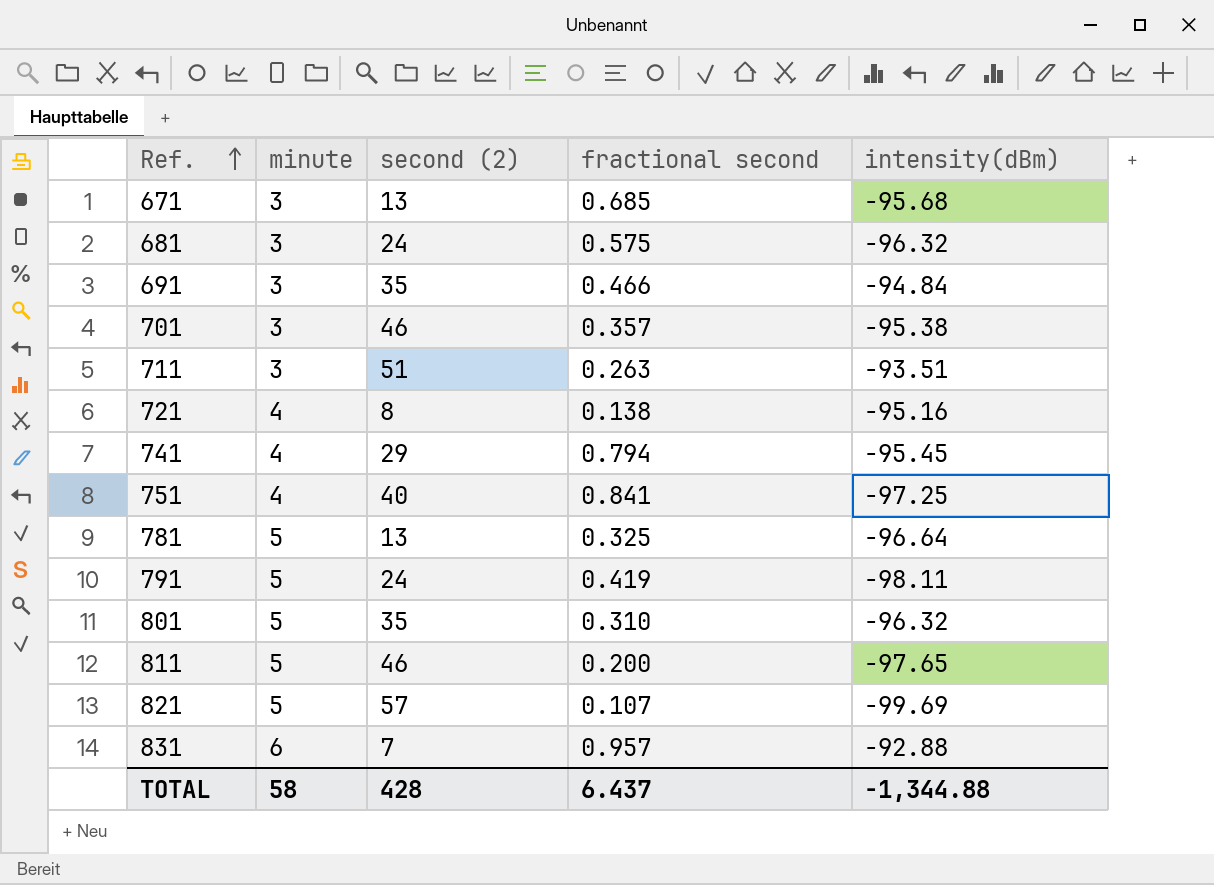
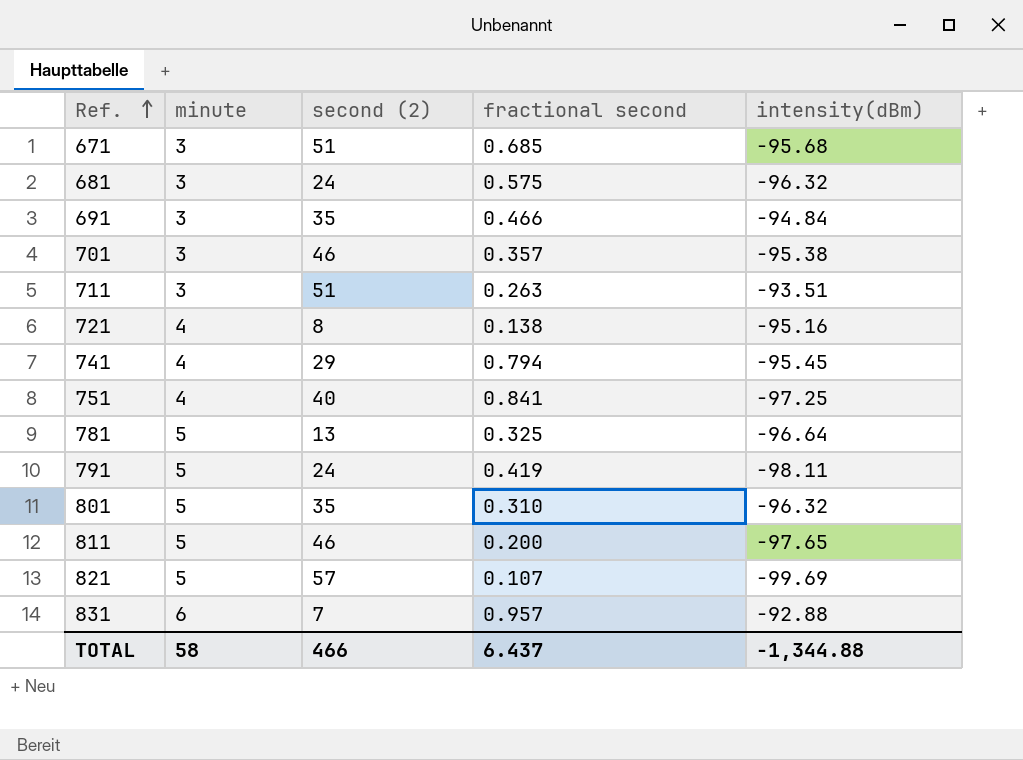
671 | second (2): 13 -> 51
TOTAL | second (2): 428 -> 466

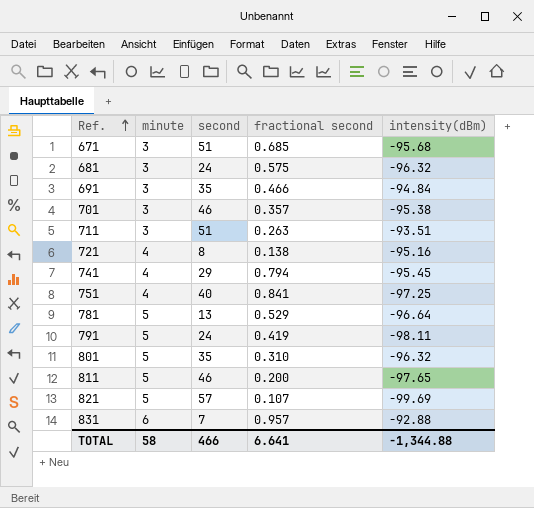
column name: second (2) -> second
781 | fractional second: 0.325 -> 0.529
TOTAL | fractional second: 6.437 -> 6.641

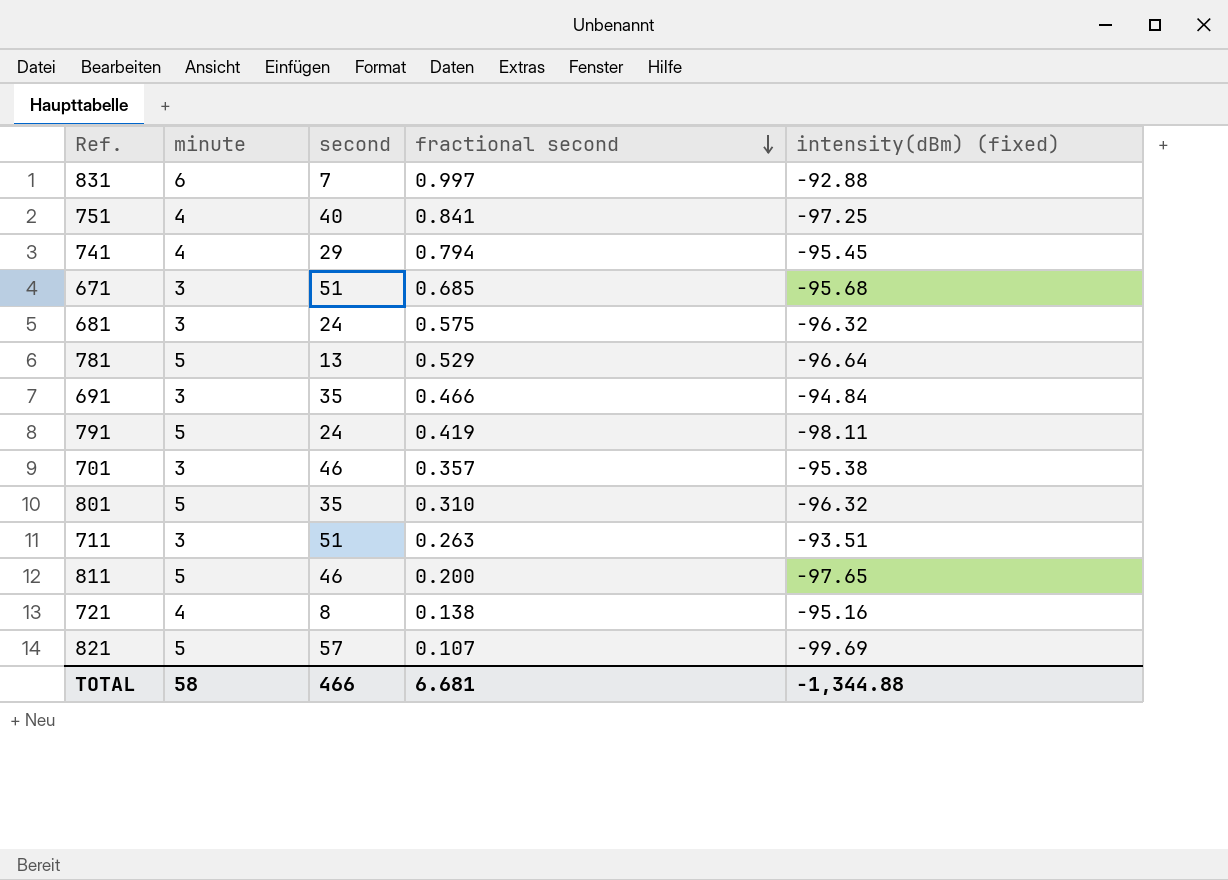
row order: Ref. ascending -> fractional second descending
column name: intensity(dBm) -> intensity(dBm) (fixed)
831 | fractional second: 0.957 -> 0.997
TOTAL | fractional second: 6.641 -> 6.681

